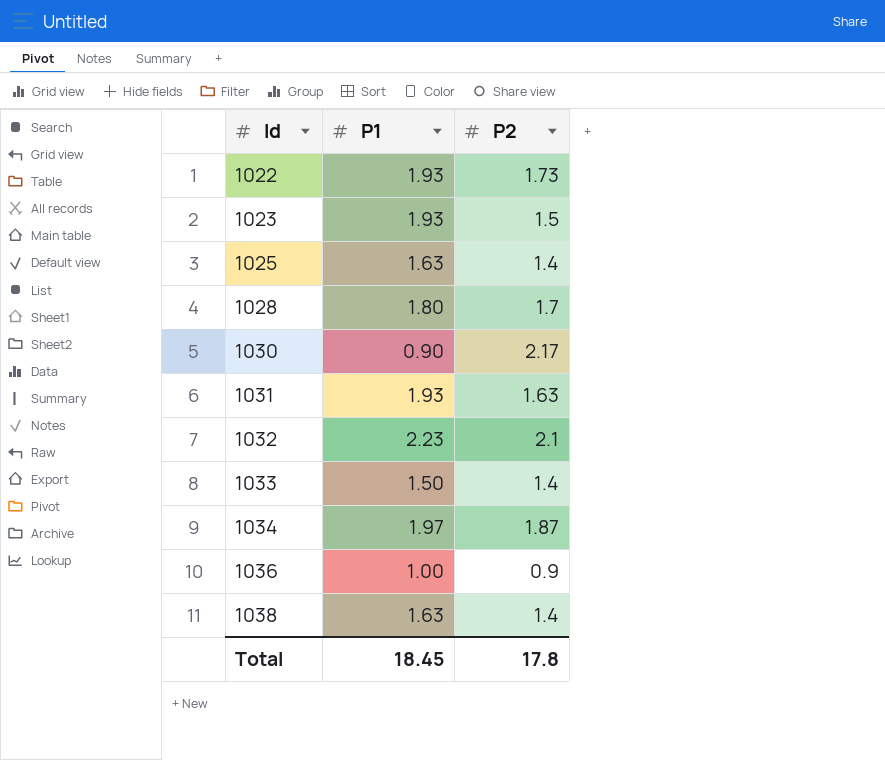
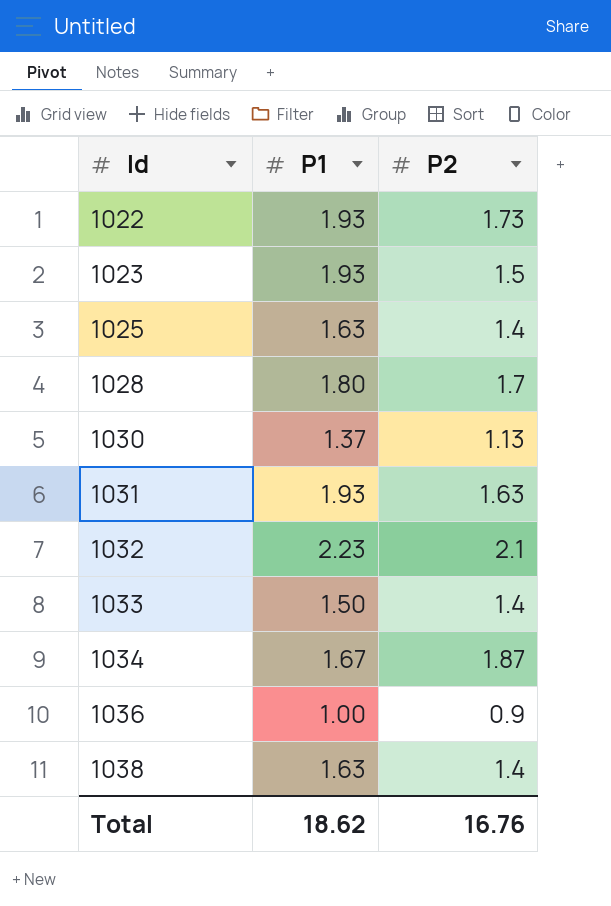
1030 | P1: 0.90 -> 1.37
1030 | P2: 2.17 -> 1.13
1034 | P1: 1.97 -> 1.67
Total | P1: 18.45 -> 18.62
Total | P2: 17.8 -> 16.76

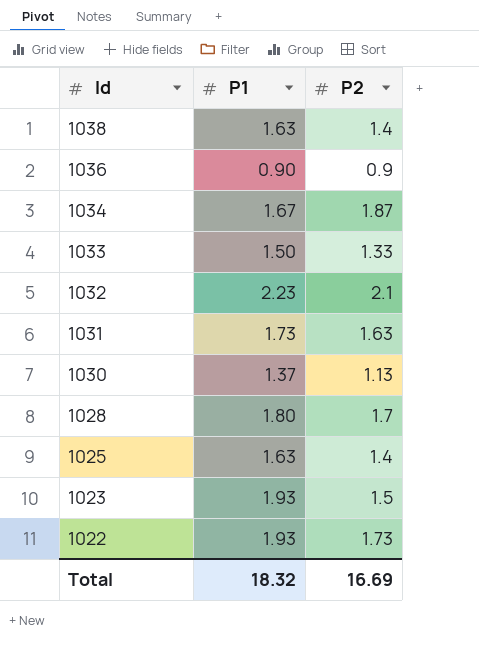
row order: Id ascending -> Id descending
1036 | P1: 1.00 -> 0.90
1033 | P2: 1.4 -> 1.33
1031 | P1: 1.93 -> 1.73
Total | P1: 18.62 -> 18.32
Total | P2: 16.76 -> 16.69

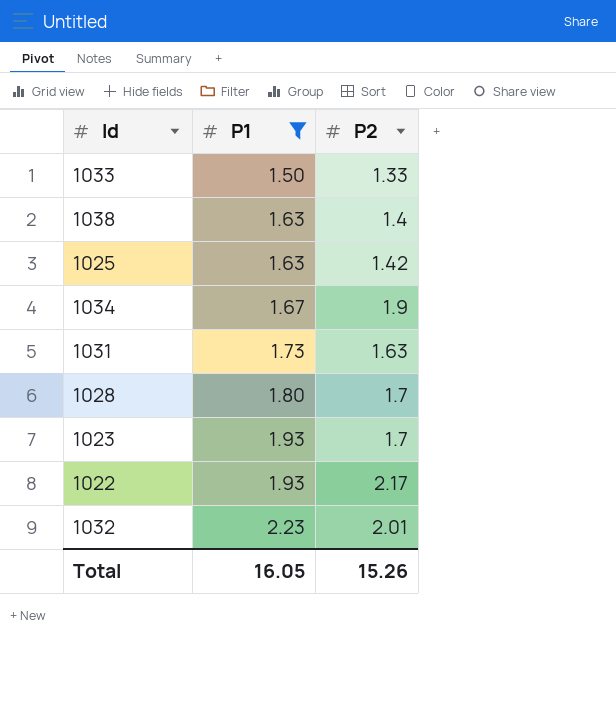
filter: none -> P1 >= 1.50
row order: Id descending -> P1 ascending
1025 | P2: 1.4 -> 1.42
1034 | P2: 1.87 -> 1.9
1023 | P2: 1.5 -> 1.7
1022 | P2: 1.73 -> 2.17
1032 | P2: 2.1 -> 2.01
Total | P1: 18.32 -> 16.05
Total | P2: 16.69 -> 15.26

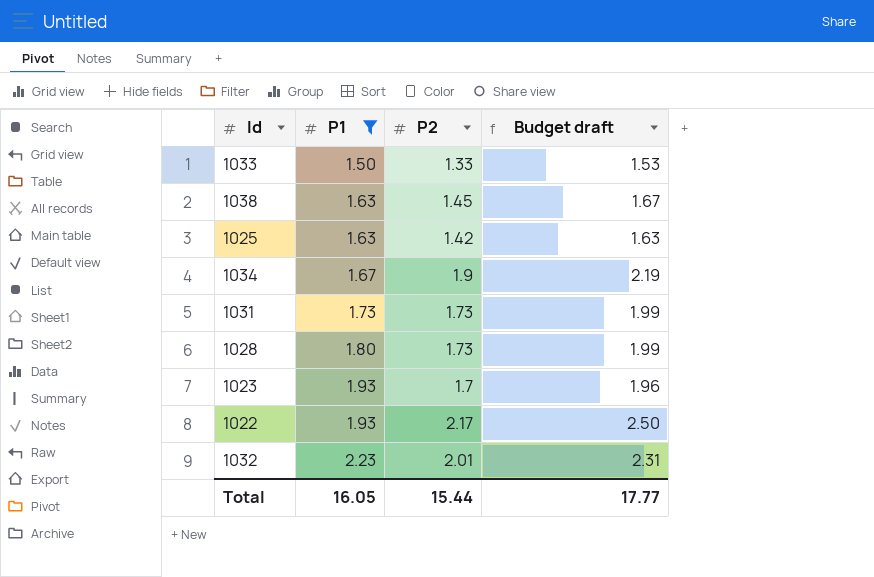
column Budget draft | formula: none -> [P2] * 1.15
1038 | P2: 1.4 -> 1.45
1031 | P2: 1.63 -> 1.73
1028 | P2: 1.7 -> 1.73
Total | P2: 15.26 -> 15.44

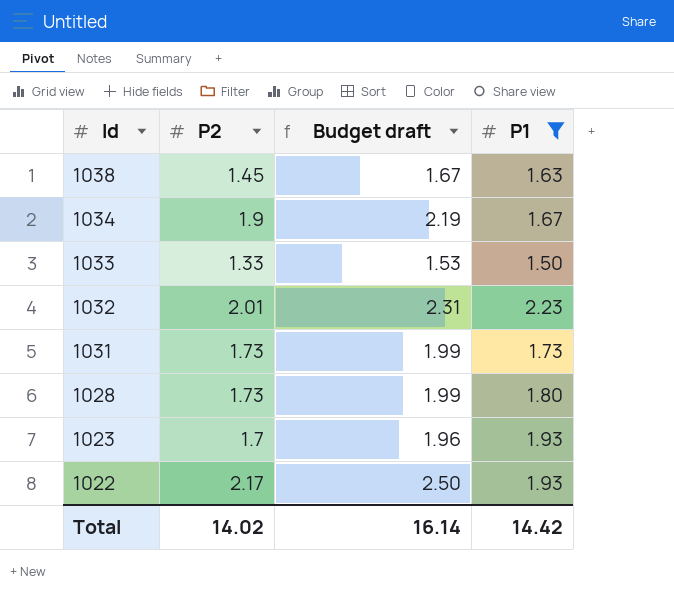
row order: P1 ascending -> Id descending
column P1 | position: 2 -> 4
row 1025: 1.63 | 1.42 | 1.63 -> none
Total | P2: 15.44 -> 14.02
Total | Budget draft: 17.77 -> 16.14
Total | P1: 16.05 -> 14.42

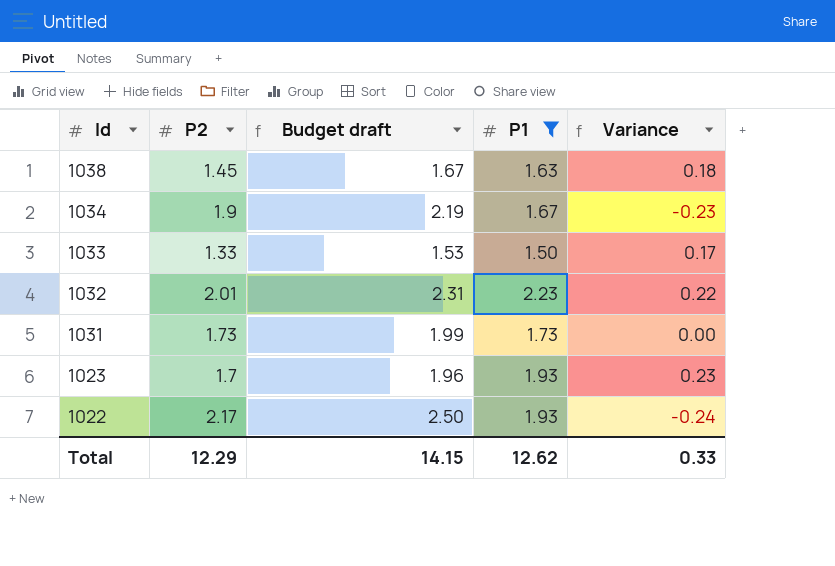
column Variance | formula: none -> [P1] - [P2]
row 1028: 1.73 | 1.99 | 1.80 -> none
Total | P2: 14.02 -> 12.29
Total | Budget draft: 16.14 -> 14.15
Total | P1: 14.42 -> 12.62

